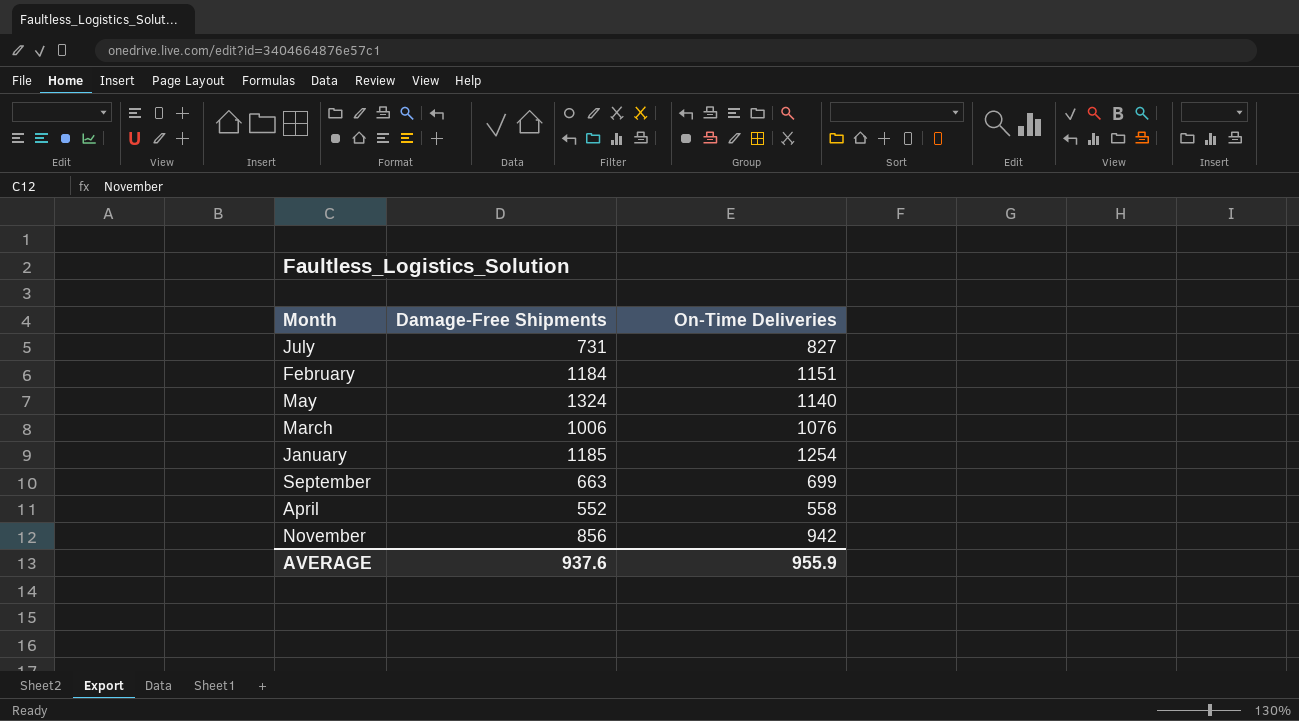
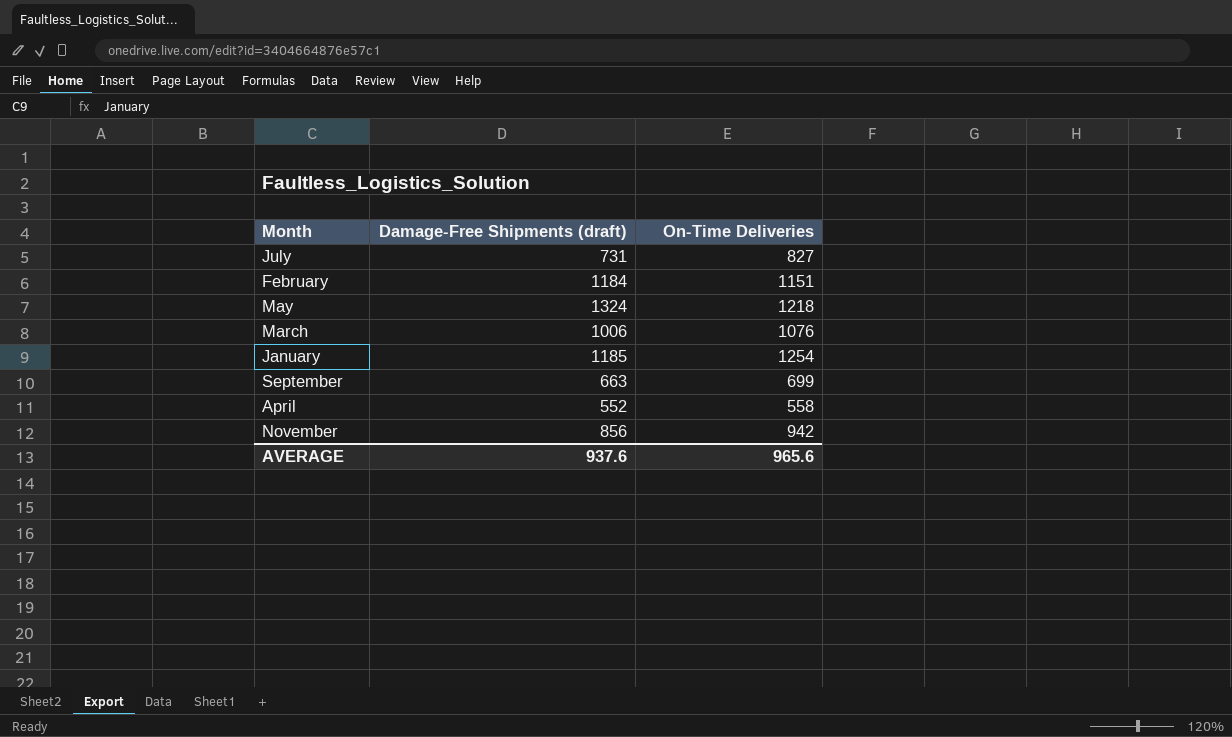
column name: Damage-Free Shipments -> Damage-Free Shipments (draft)
May | On-Time Deliveries: 1140 -> 1218
AVERAGE | On-Time Deliveries: 955.9 -> 965.6

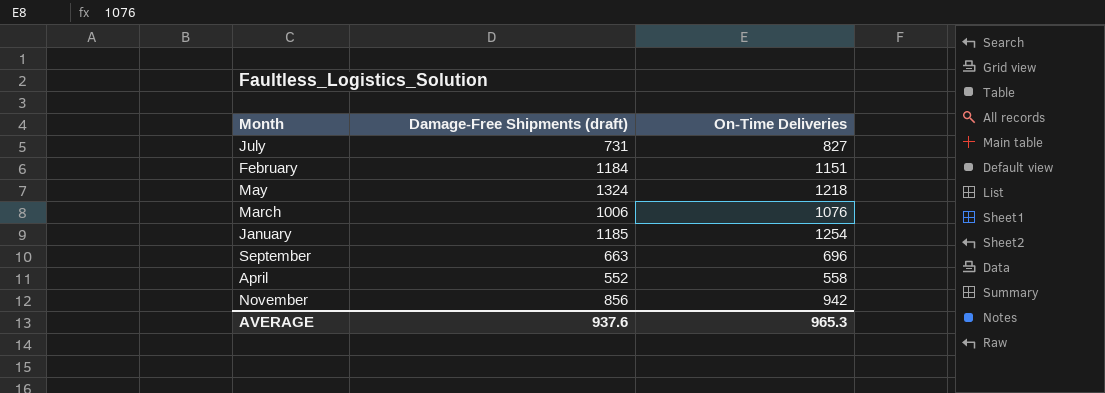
September | On-Time Deliveries: 699 -> 696
AVERAGE | On-Time Deliveries: 965.6 -> 965.3

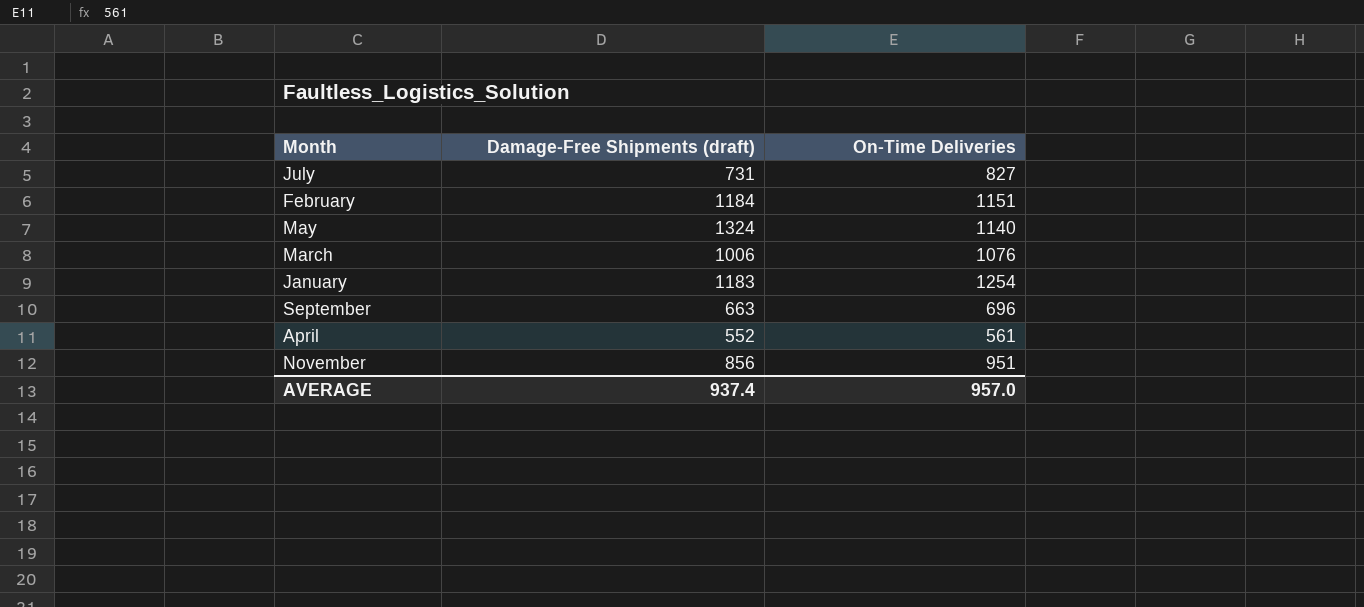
May | On-Time Deliveries: 1218 -> 1140
January | Damage-Free Shipments (draft): 1185 -> 1183
April | On-Time Deliveries: 558 -> 561
November | On-Time Deliveries: 942 -> 951
AVERAGE | Damage-Free Shipments (draft): 937.6 -> 937.4
AVERAGE | On-Time Deliveries: 965.3 -> 957.0

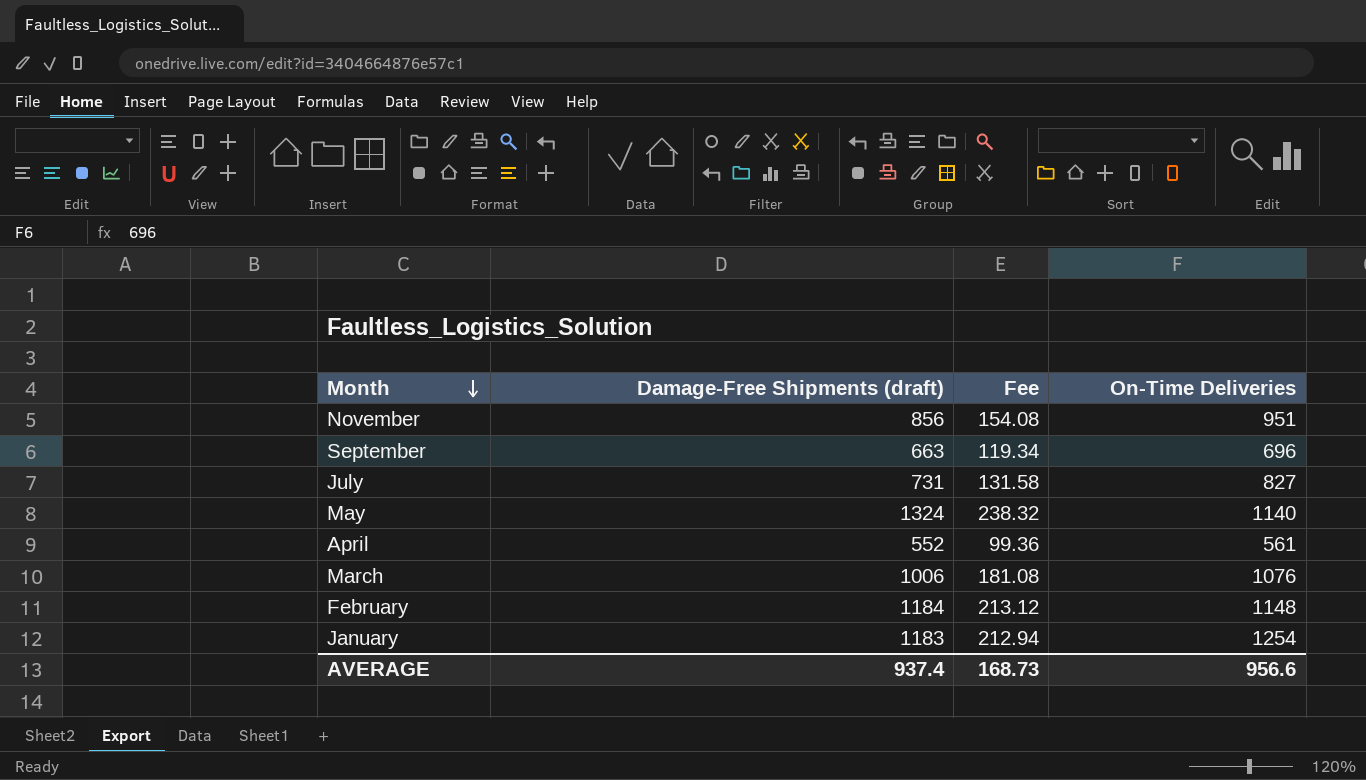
row order: none -> Month descending
column Fee | formula: none -> [Damage-Free Shipments (draft)] * 0.18
February | On-Time Deliveries: 1151 -> 1148
AVERAGE | On-Time Deliveries: 957.0 -> 956.6

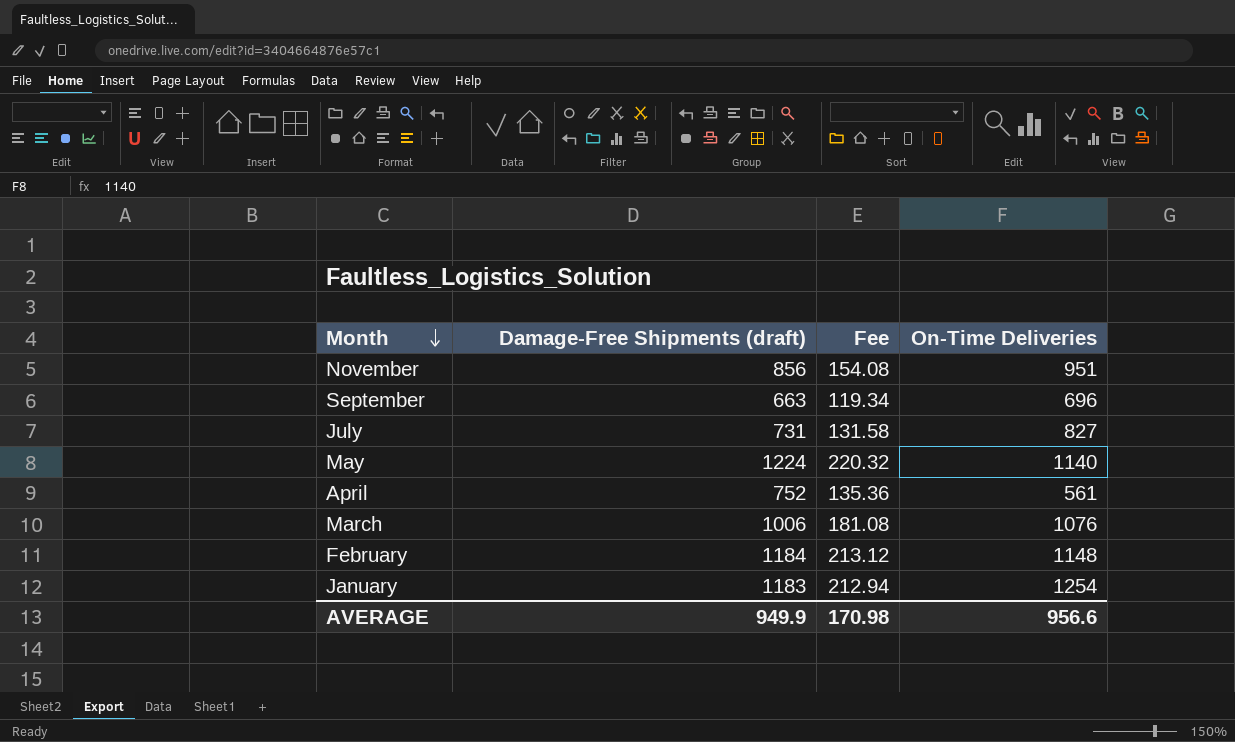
May | Damage-Free Shipments (draft): 1324 -> 1224
May | Fee: 238.32 -> 220.32
April | Damage-Free Shipments (draft): 552 -> 752
April | Fee: 99.36 -> 135.36
AVERAGE | Damage-Free Shipments (draft): 937.4 -> 949.9
AVERAGE | Fee: 168.73 -> 170.98

